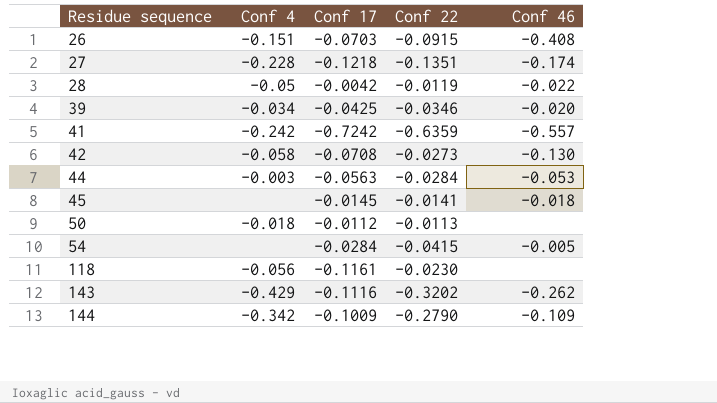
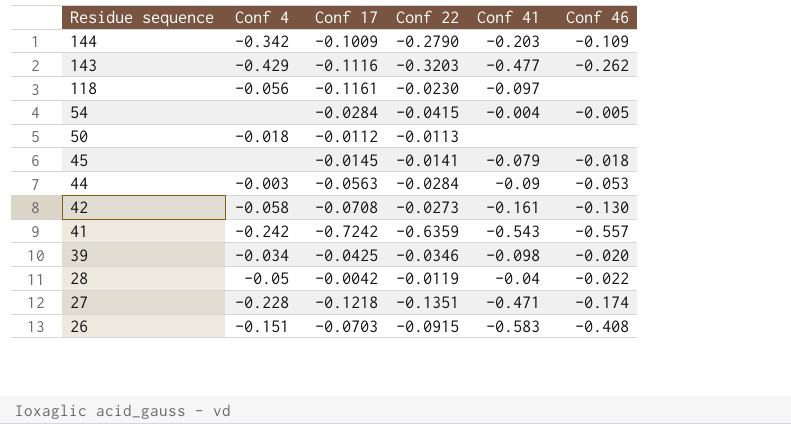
row order: Residue sequence ascending -> Residue sequence descending
column Conf 41 | position: none -> 5
143 | Conf 22: -0.3202 -> -0.3203

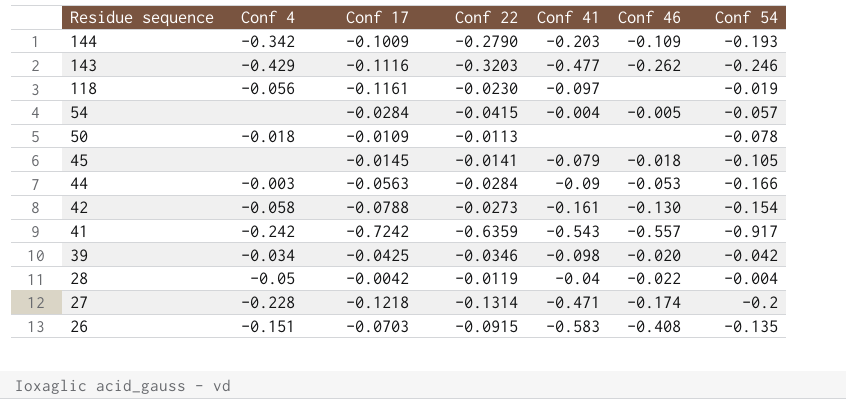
column Conf 54 | position: none -> 7
50 | Conf 17: -0.0112 -> -0.0109
42 | Conf 17: -0.0708 -> -0.0788
27 | Conf 22: -0.1351 -> -0.1314

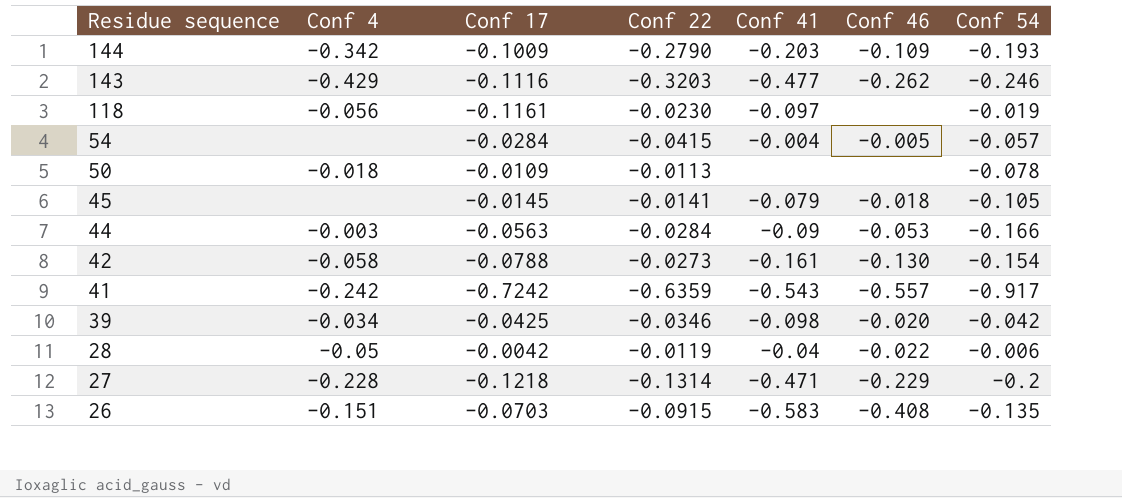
28 | Conf 54: -0.004 -> -0.006
27 | Conf 46: -0.174 -> -0.229

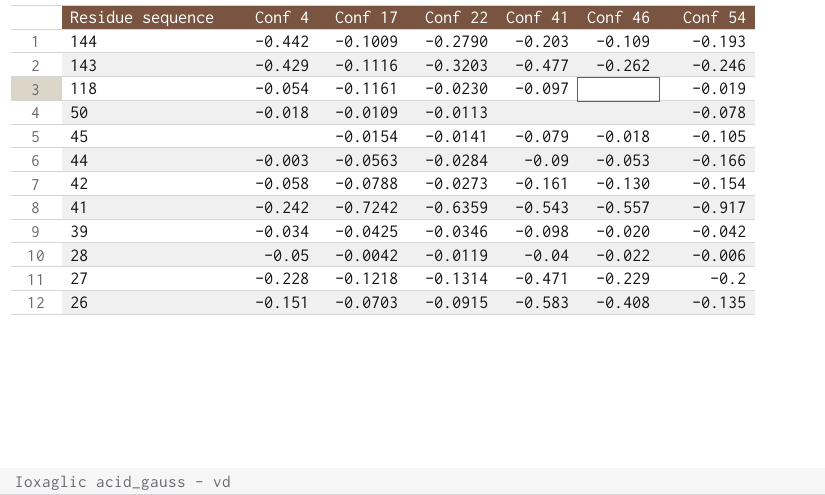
row 54: none | -0.0284 | -0.0415 | -0.004 | -0.005 | -0.057 -> none
144 | Conf 4: -0.342 -> -0.442
118 | Conf 4: -0.056 -> -0.054
45 | Conf 17: -0.0145 -> -0.0154

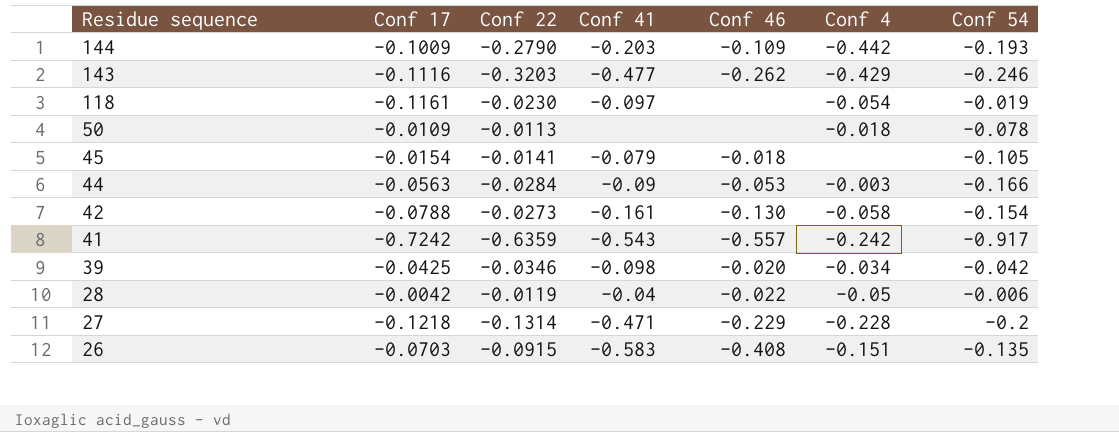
column Conf 4 | position: 2 -> 6

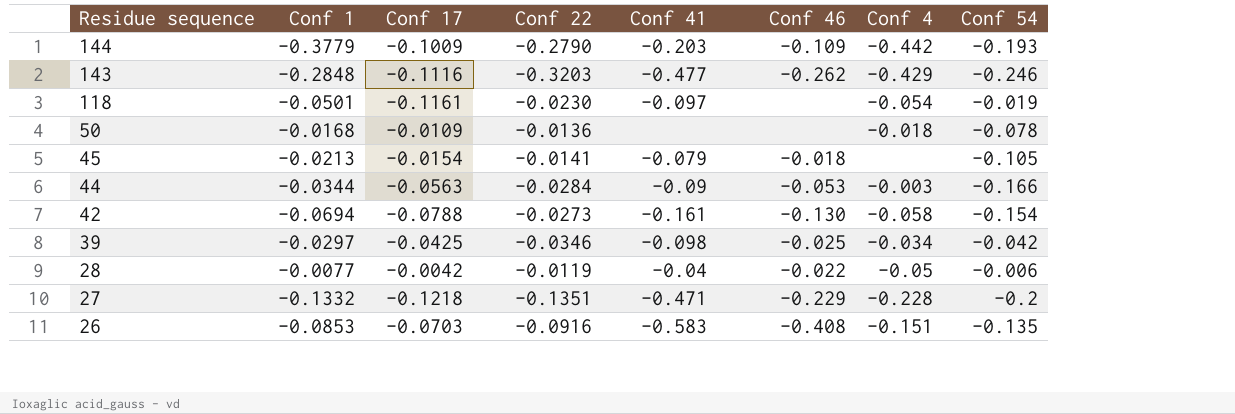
column Conf 1 | position: none -> 2
row 41: -0.7242 | -0.6359 | -0.543 | -0.557 | -0.242 | -0.917 -> none
50 | Conf 22: -0.0113 -> -0.0136
39 | Conf 46: -0.020 -> -0.025
27 | Conf 22: -0.1314 -> -0.1351
26 | Conf 22: -0.0915 -> -0.0916

